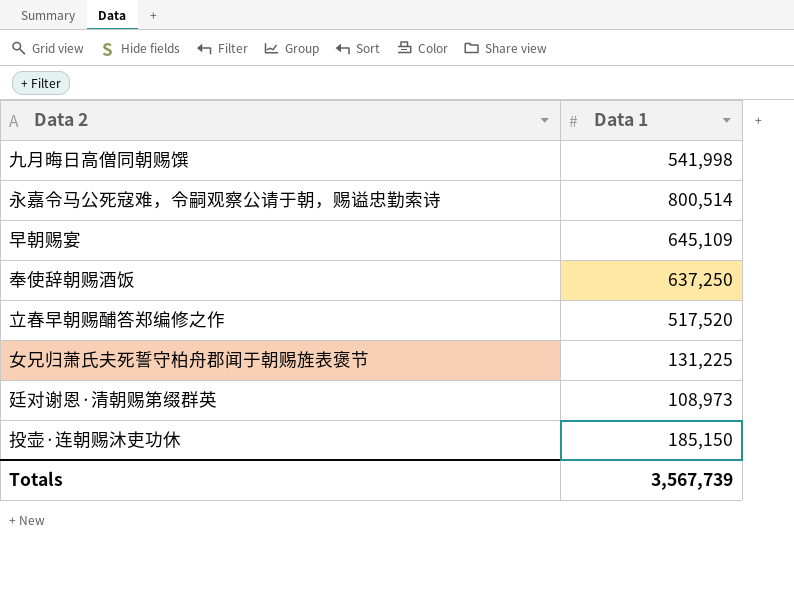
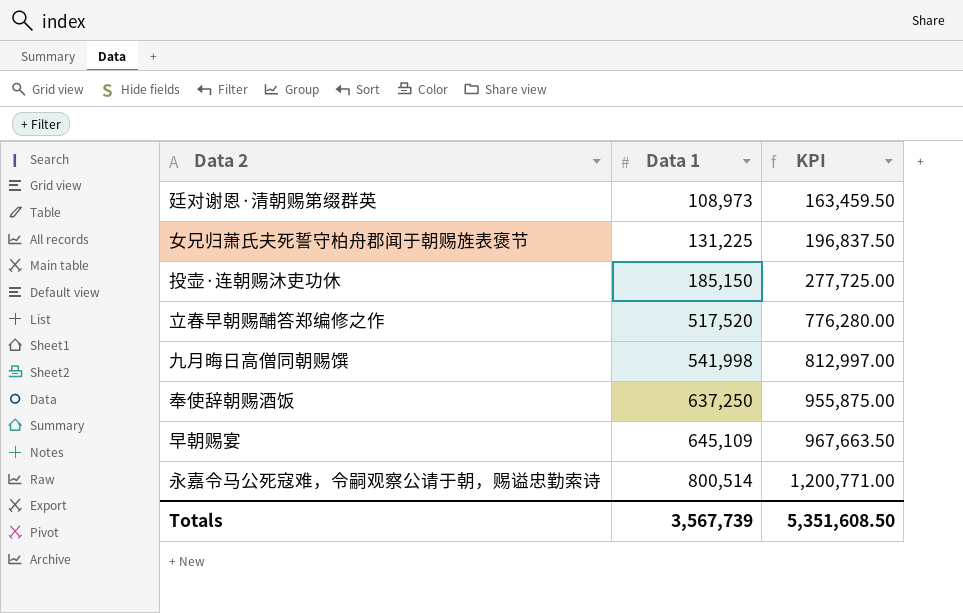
row order: none -> Data 1 ascending
column KPI | formula: none -> [Data 1] * 1.5

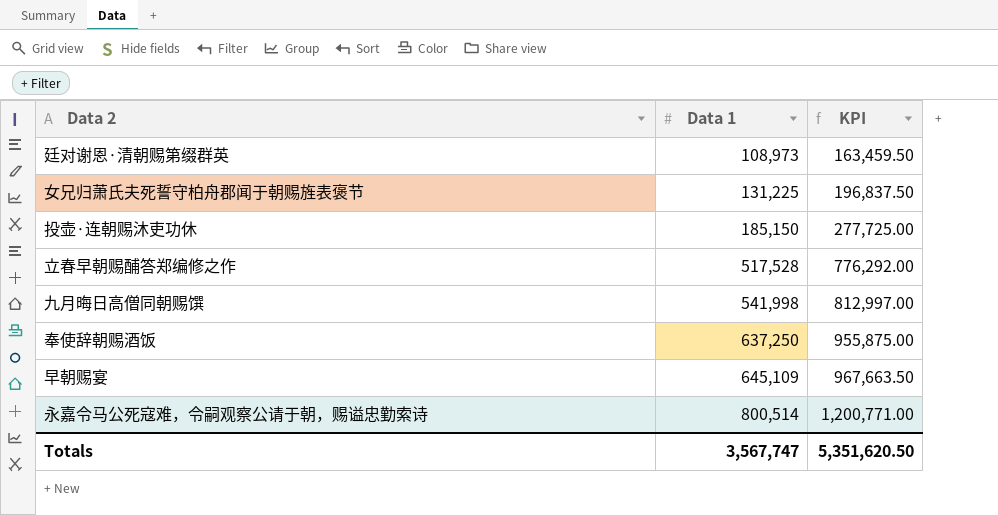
立春早朝赐酺答郑编修之作 | Data 1: 517,520 -> 517,528
立春早朝赐酺答郑编修之作 | KPI: 776,280.00 -> 776,292.00
Totals | Data 1: 3,567,739 -> 3,567,747
Totals | KPI: 5,351,608.50 -> 5,351,620.50

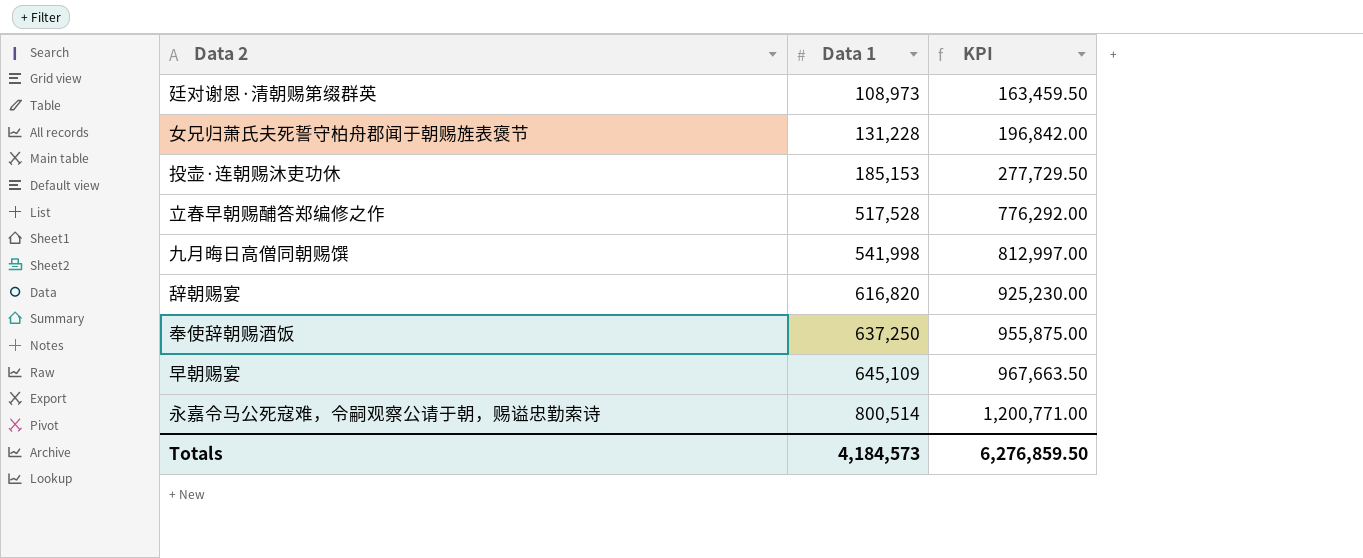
女兄归萧氏夫死誓守柏舟郡闻于朝赐旌表褒节 | Data 1: 131,225 -> 131,228
女兄归萧氏夫死誓守柏舟郡闻于朝赐旌表褒节 | KPI: 196,837.50 -> 196,842.00
投壶·连朝赐沐吏功休 | Data 1: 185,150 -> 185,153
投壶·连朝赐沐吏功休 | KPI: 277,725.00 -> 277,729.50
row 辞朝赐宴: none -> 616,820 | 925,230.00
Totals | Data 1: 3,567,747 -> 4,184,573
Totals | KPI: 5,351,620.50 -> 6,276,859.50

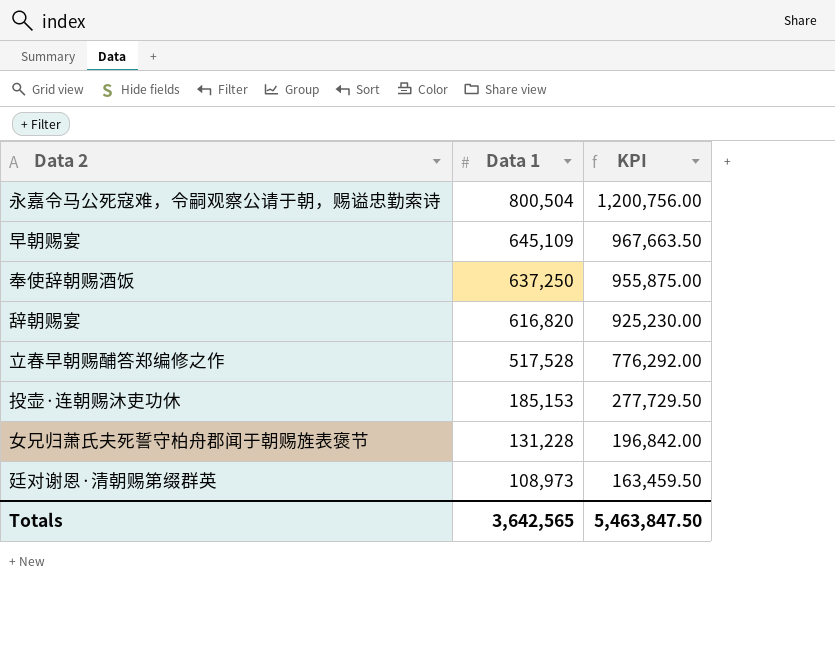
row order: Data 1 ascending -> Data 1 descending
row 九月晦日高僧同朝赐馔: 541,998 | 812,997.00 -> none
永嘉令马公死寇难，令嗣观察公请于朝，赐谥忠勤索诗 | Data 1: 800,514 -> 800,504
永嘉令马公死寇难，令嗣观察公请于朝，赐谥忠勤索诗 | KPI: 1,200,771.00 -> 1,200,756.00
Totals | Data 1: 4,184,573 -> 3,642,565
Totals | KPI: 6,276,859.50 -> 5,463,847.50

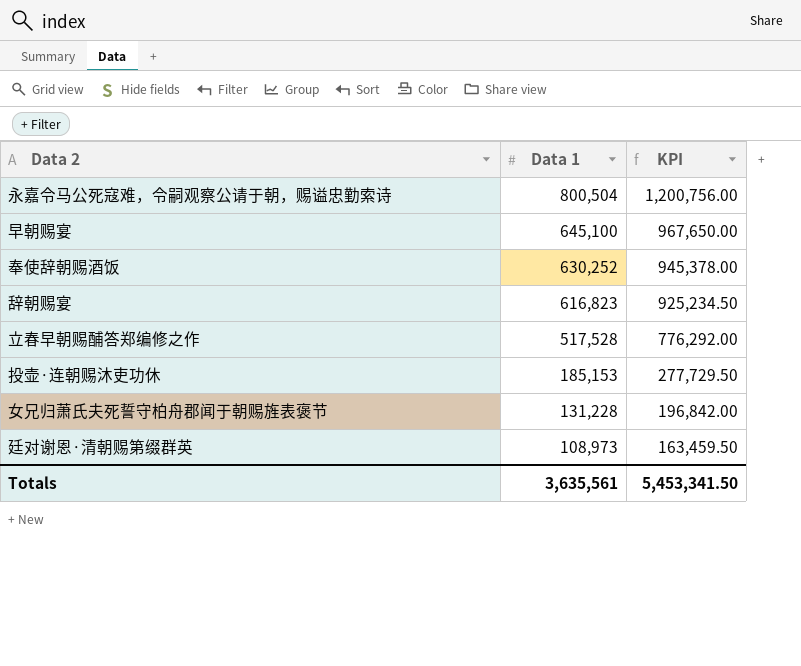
早朝赐宴 | Data 1: 645,109 -> 645,100
早朝赐宴 | KPI: 967,663.50 -> 967,650.00
奉使辞朝赐酒饭 | Data 1: 637,250 -> 630,252
奉使辞朝赐酒饭 | KPI: 955,875.00 -> 945,378.00
辞朝赐宴 | Data 1: 616,820 -> 616,823
辞朝赐宴 | KPI: 925,230.00 -> 925,234.50
Totals | Data 1: 3,642,565 -> 3,635,561
Totals | KPI: 5,463,847.50 -> 5,453,341.50

